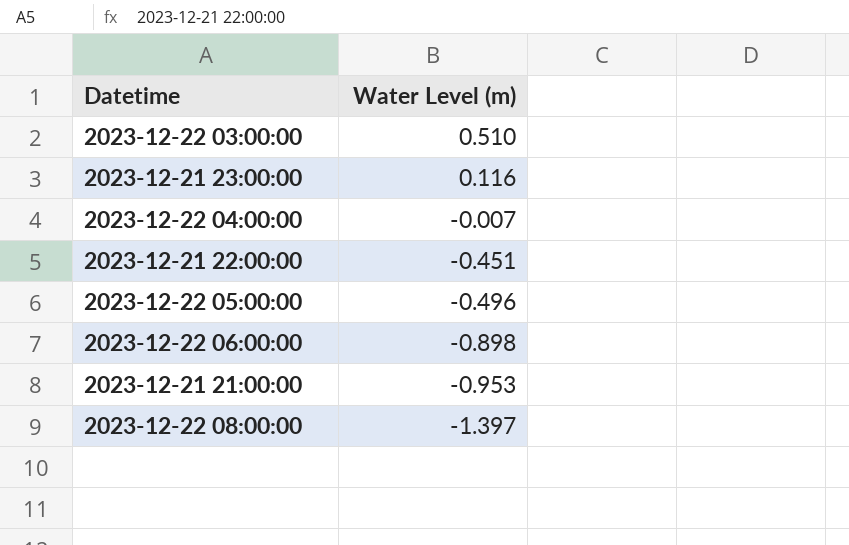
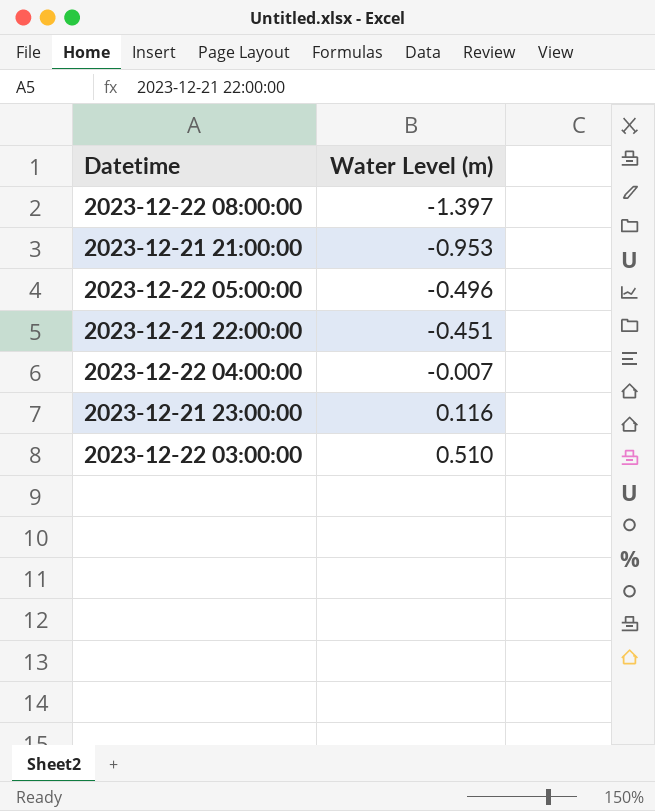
row order: Water Level (m) descending -> Water Level (m) ascending
row 2023-12-22 06:00:00: -0.898 -> none

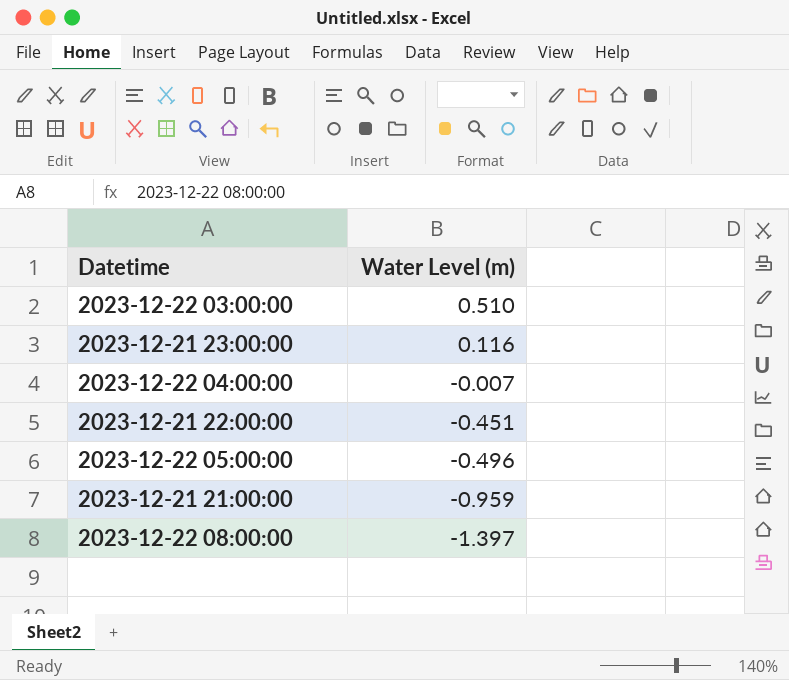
row order: Water Level (m) ascending -> Water Level (m) descending
2023-12-21 21:00:00 | Water Level (m): -0.953 -> -0.959

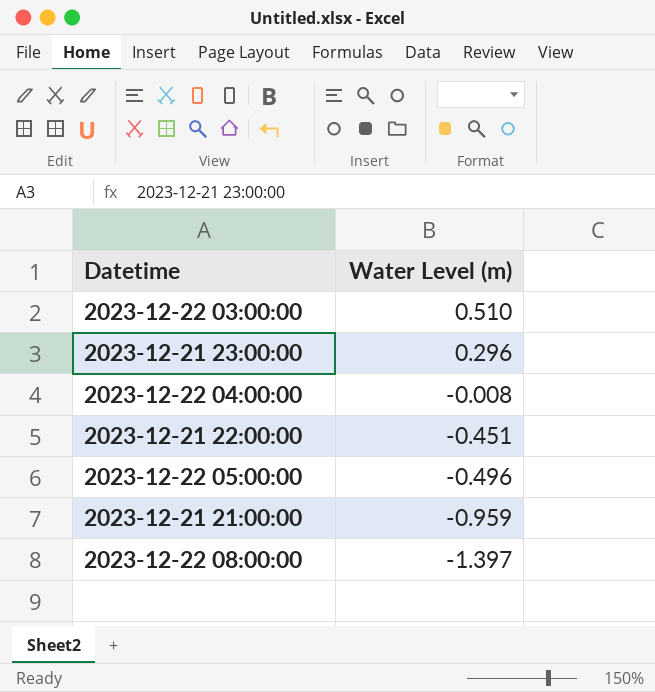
2023-12-21 23:00:00 | Water Level (m): 0.116 -> 0.296
2023-12-22 04:00:00 | Water Level (m): -0.007 -> -0.008

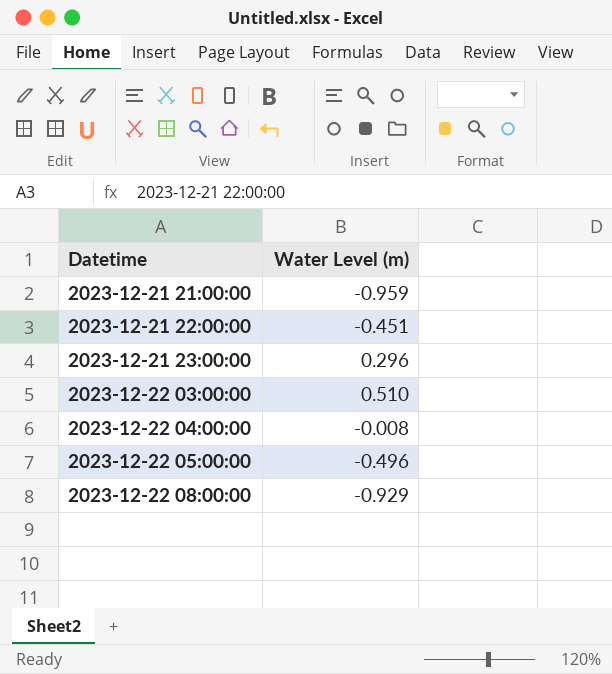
row order: Water Level (m) descending -> Datetime ascending
2023-12-22 08:00:00 | Water Level (m): -1.397 -> -0.929

